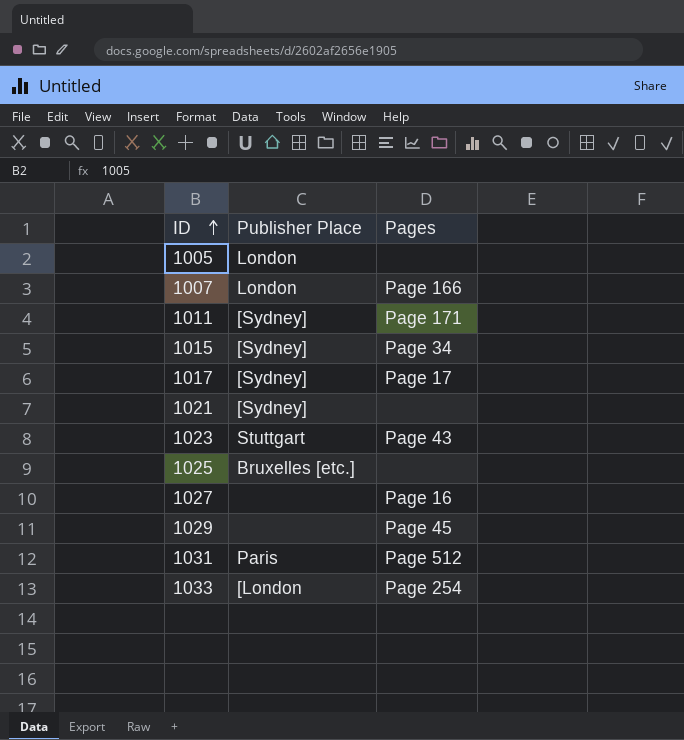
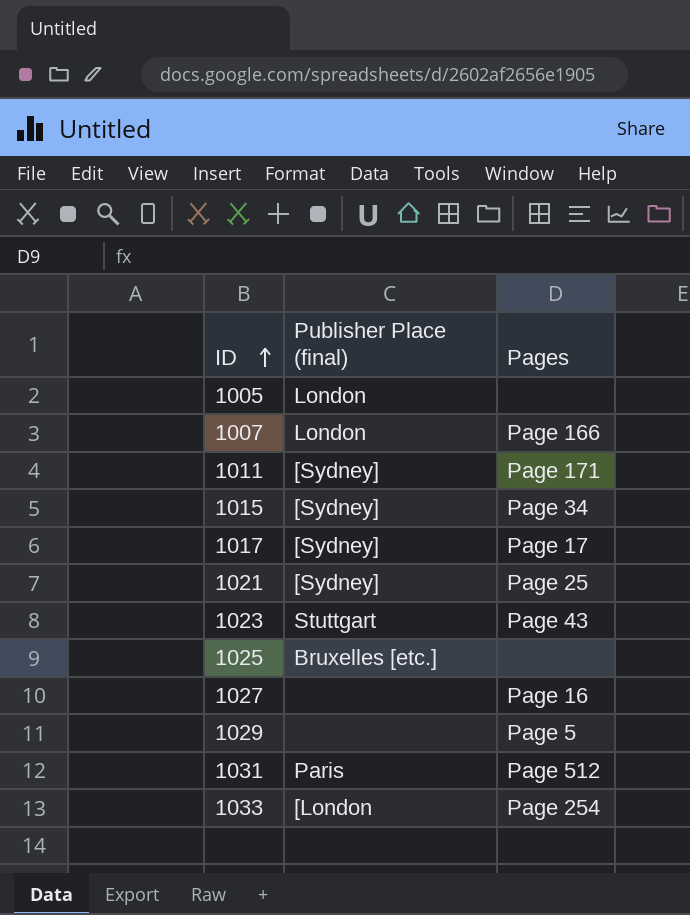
column name: Publisher Place -> Publisher Place (final)
1021 | Pages: none -> Page 25
1029 | Pages: Page 45 -> Page 5

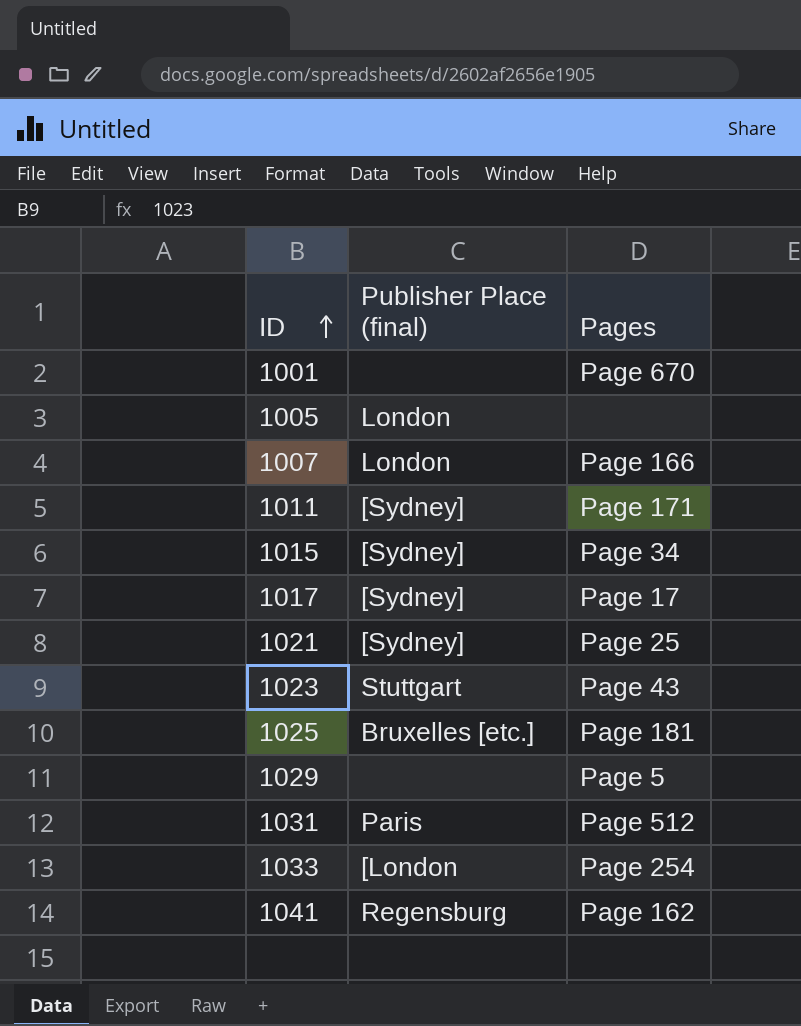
row 1027: none | Page 16 -> none
row 1001: none -> none | Page 670
1025 | Pages: none -> Page 181
row 1041: none -> Regensburg | Page 162

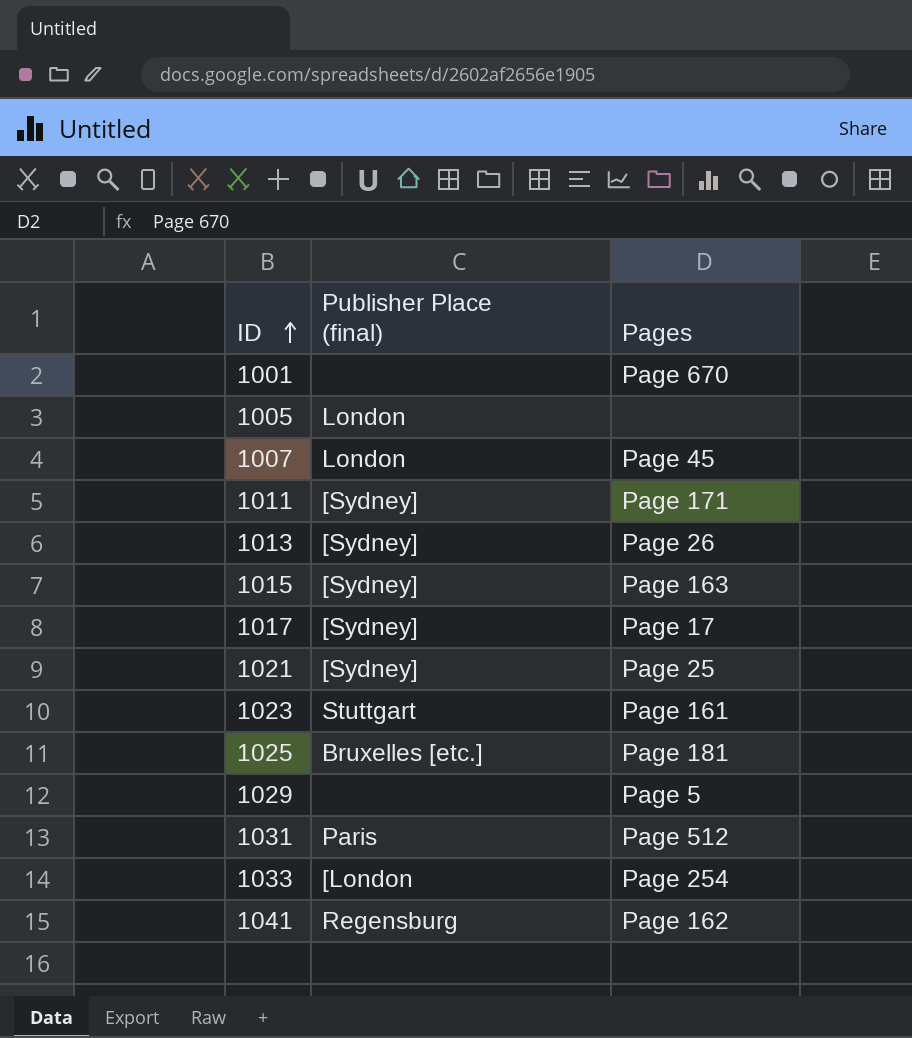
1007 | Pages: Page 166 -> Page 45
row 1013: none -> [Sydney] | Page 26
1015 | Pages: Page 34 -> Page 163
1023 | Pages: Page 43 -> Page 161

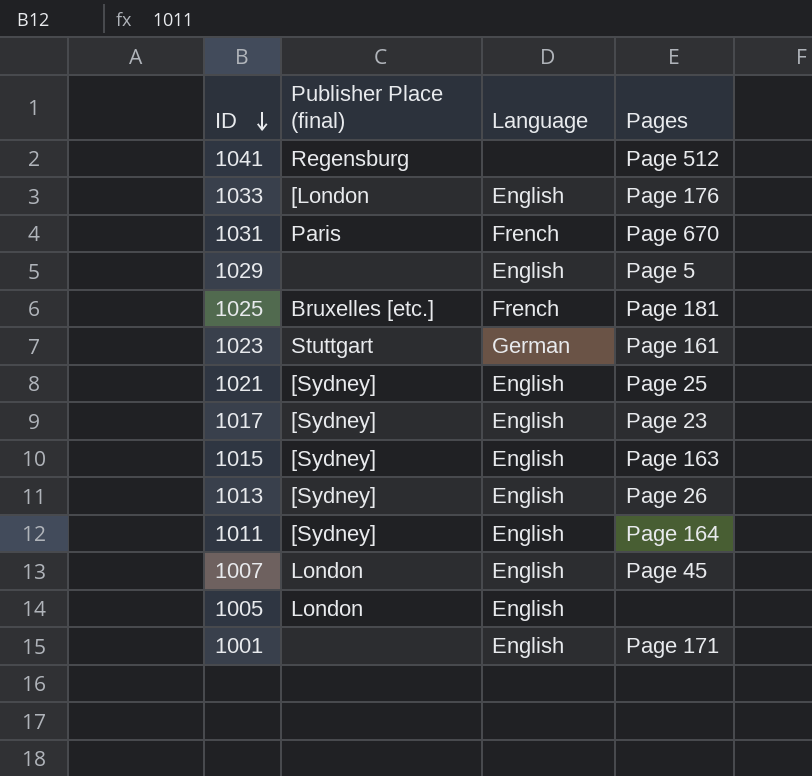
row order: ID ascending -> ID descending
column Language | position: none -> 3
1041 | Pages: Page 162 -> Page 512
1033 | Pages: Page 254 -> Page 176
1031 | Pages: Page 512 -> Page 670
1017 | Pages: Page 17 -> Page 23
1011 | Pages: Page 171 -> Page 164
1001 | Pages: Page 670 -> Page 171

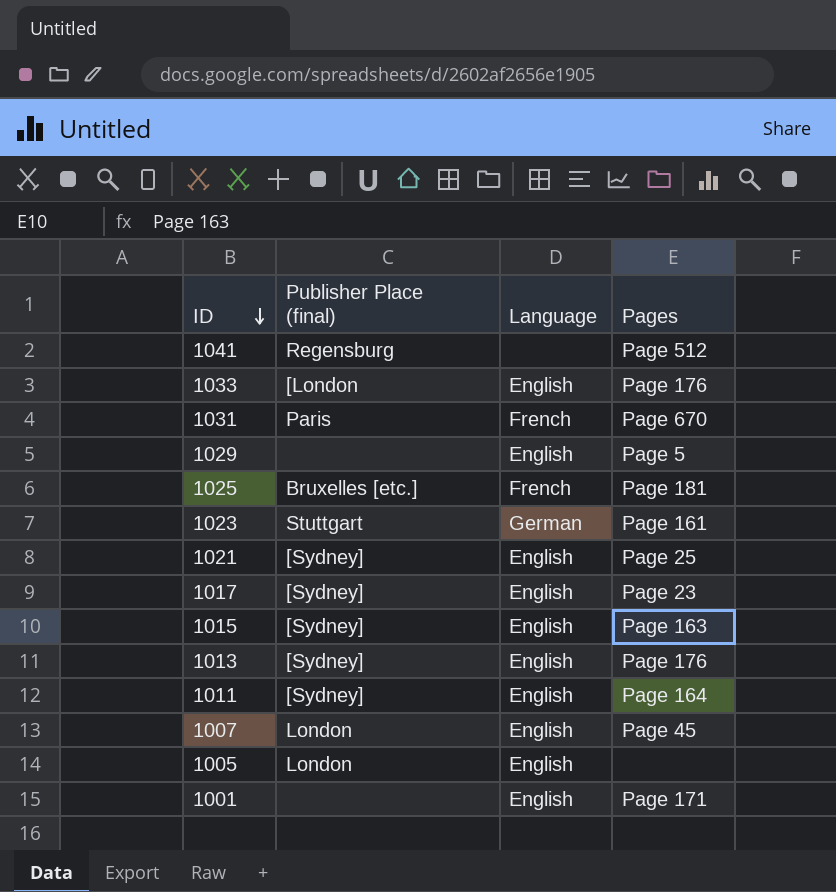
1013 | Pages: Page 26 -> Page 176

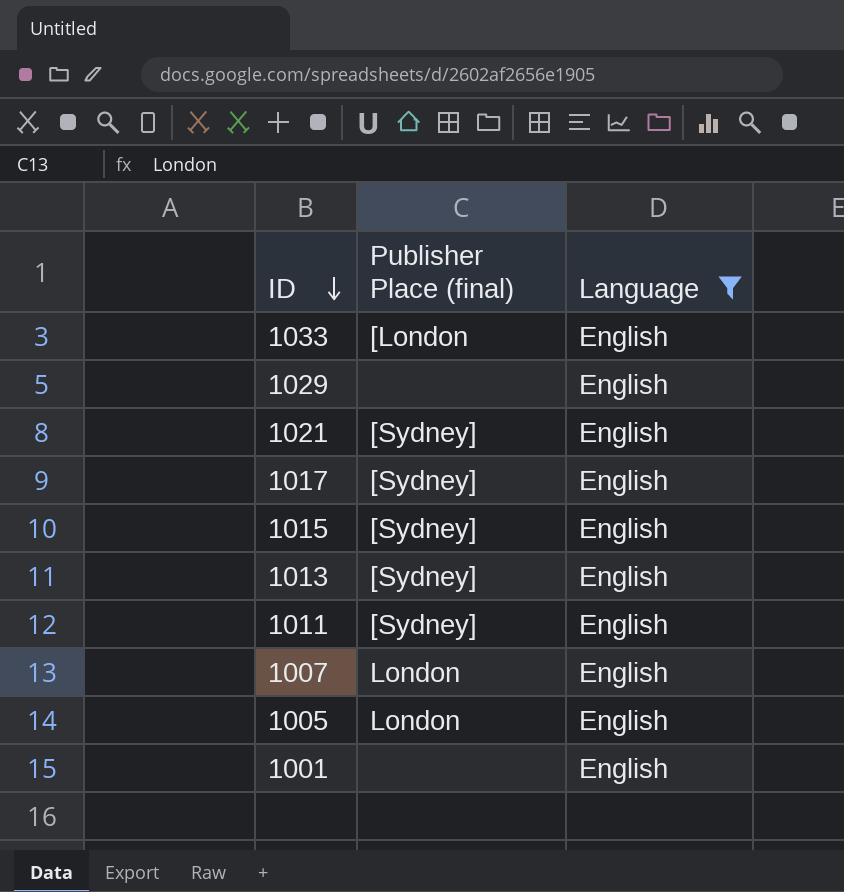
filter: none -> Language = English
column Pages | position: 4 -> none

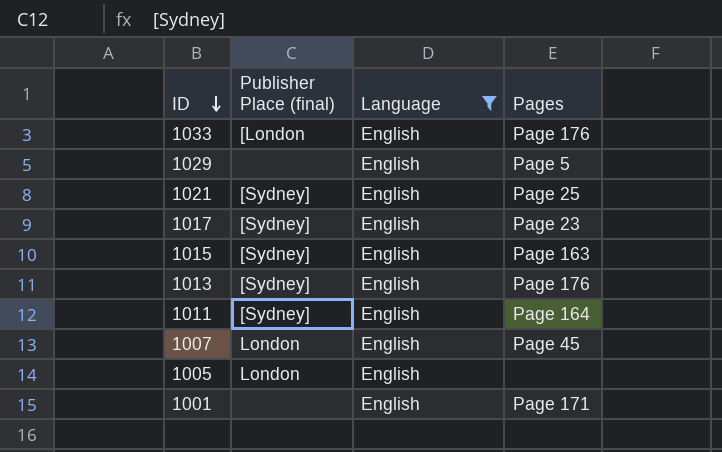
column Pages | position: none -> 4

